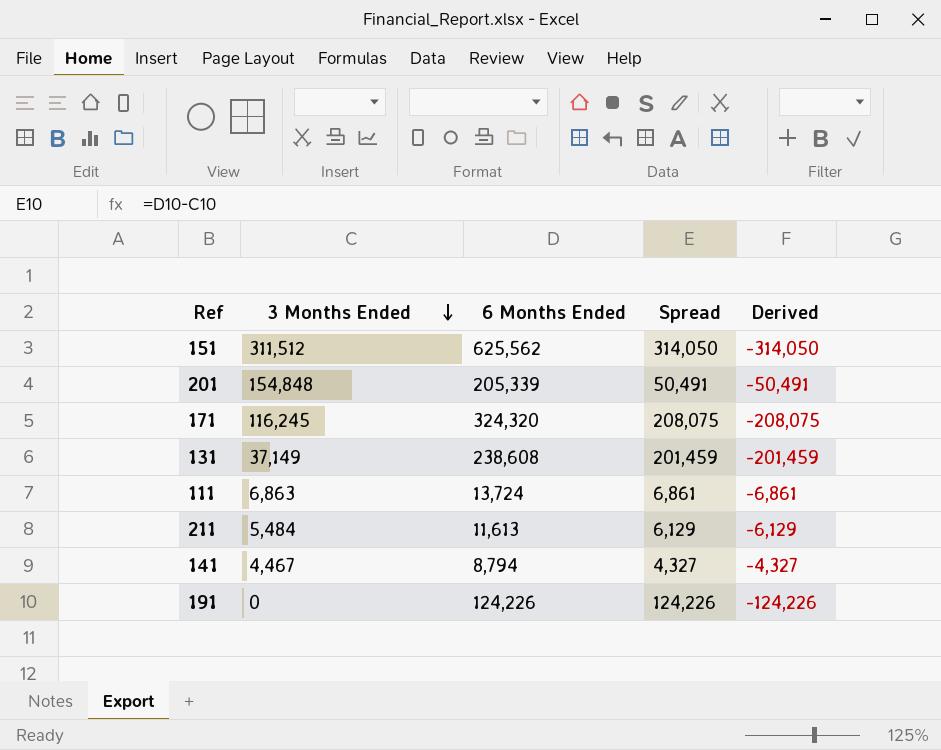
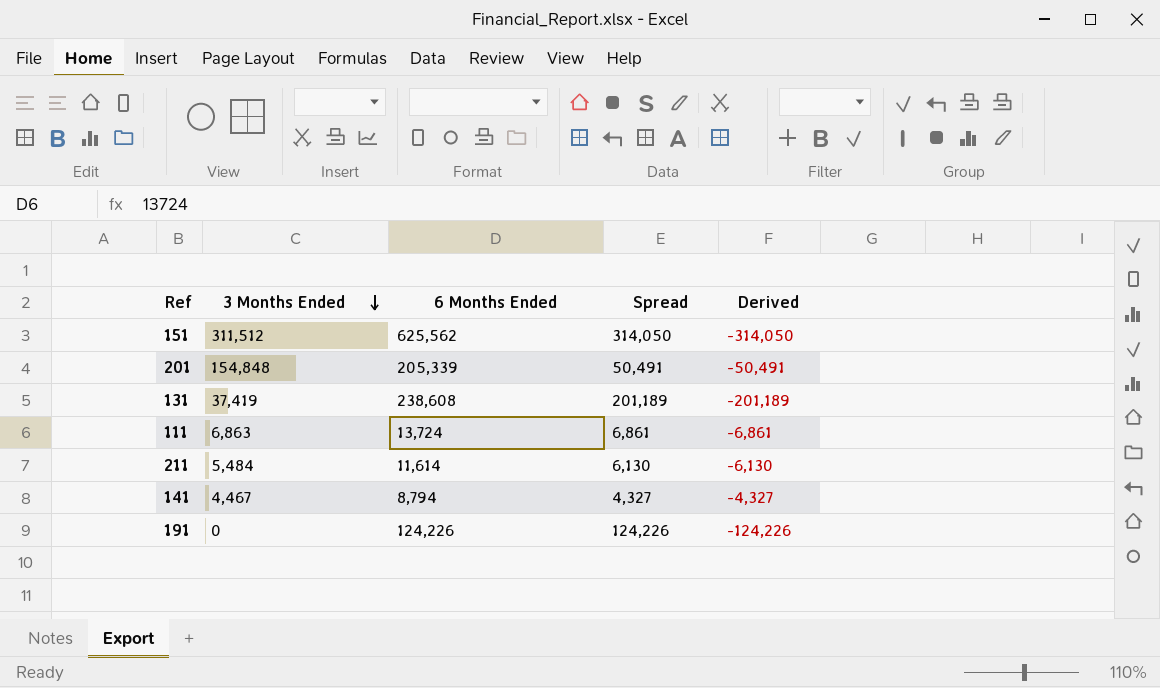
row 171: 116,245 | 324,320 | 208,075 | -208,075 -> none
131 | 3 Months Ended: 37,149 -> 37,419
131 | Spread: 201,459 -> 201,189
131 | Derived: -201,459 -> -201,189
211 | 6 Months Ended: 11,613 -> 11,614
211 | Spread: 6,129 -> 6,130
211 | Derived: -6,129 -> -6,130

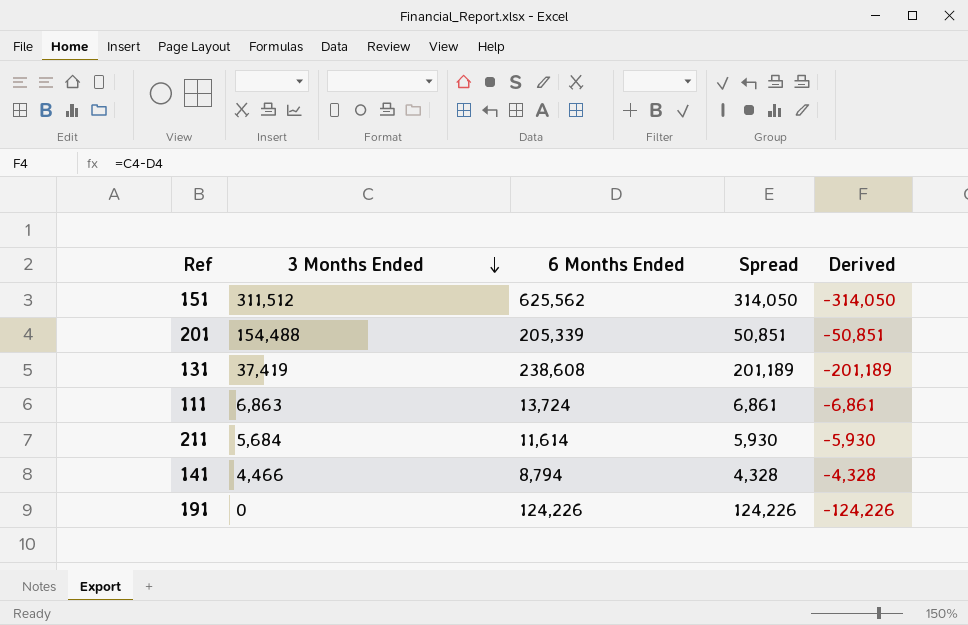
201 | 3 Months Ended: 154,848 -> 154,488
201 | Spread: 50,491 -> 50,851
201 | Derived: -50,491 -> -50,851
211 | 3 Months Ended: 5,484 -> 5,684
211 | Spread: 6,130 -> 5,930
211 | Derived: -6,130 -> -5,930
141 | 3 Months Ended: 4,467 -> 4,466
141 | Spread: 4,327 -> 4,328
141 | Derived: -4,327 -> -4,328

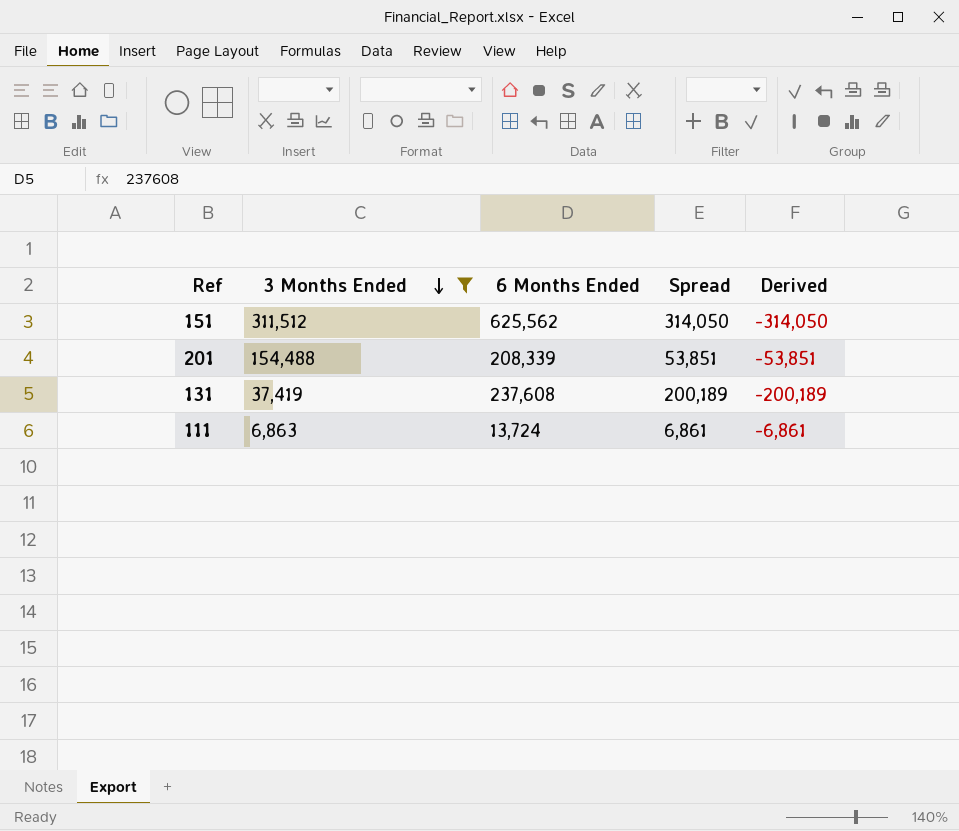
filter: none -> 3 Months Ended >= 6,863
201 | 6 Months Ended: 205,339 -> 208,339
201 | Spread: 50,851 -> 53,851
201 | Derived: -50,851 -> -53,851
131 | 6 Months Ended: 238,608 -> 237,608
131 | Spread: 201,189 -> 200,189
131 | Derived: -201,189 -> -200,189

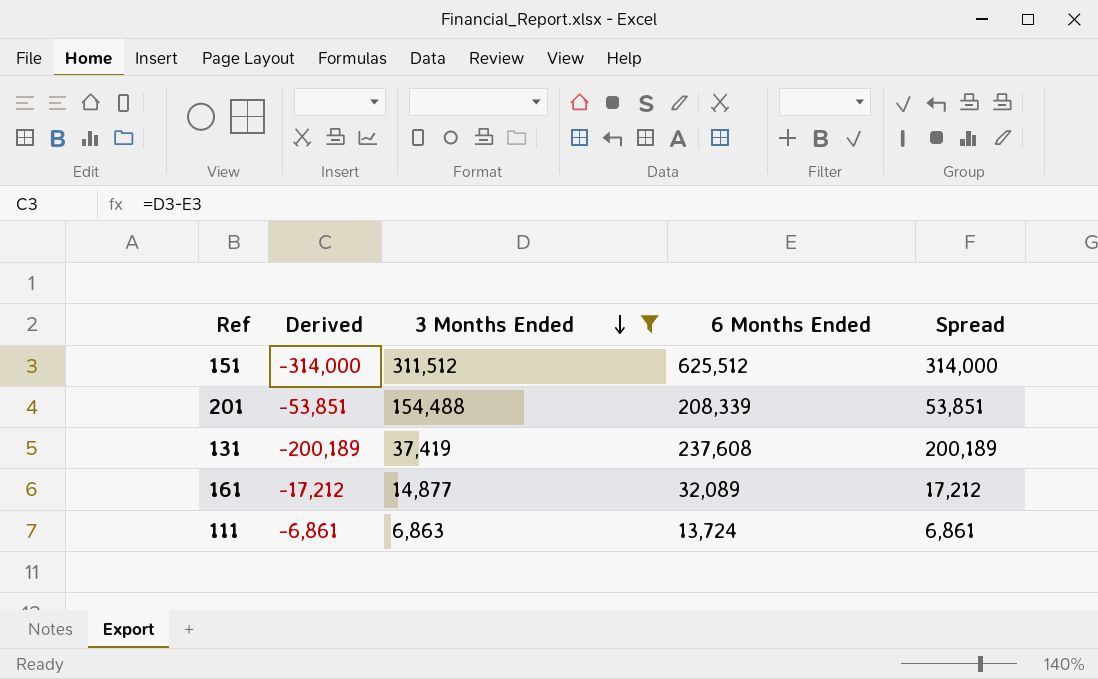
column Derived | position: 5 -> 2
151 | Derived: -314,050 -> -314,000
151 | 6 Months Ended: 625,562 -> 625,512
151 | Spread: 314,050 -> 314,000
row 161: none -> -17,212 | 14,877 | 32,089 | 17,212

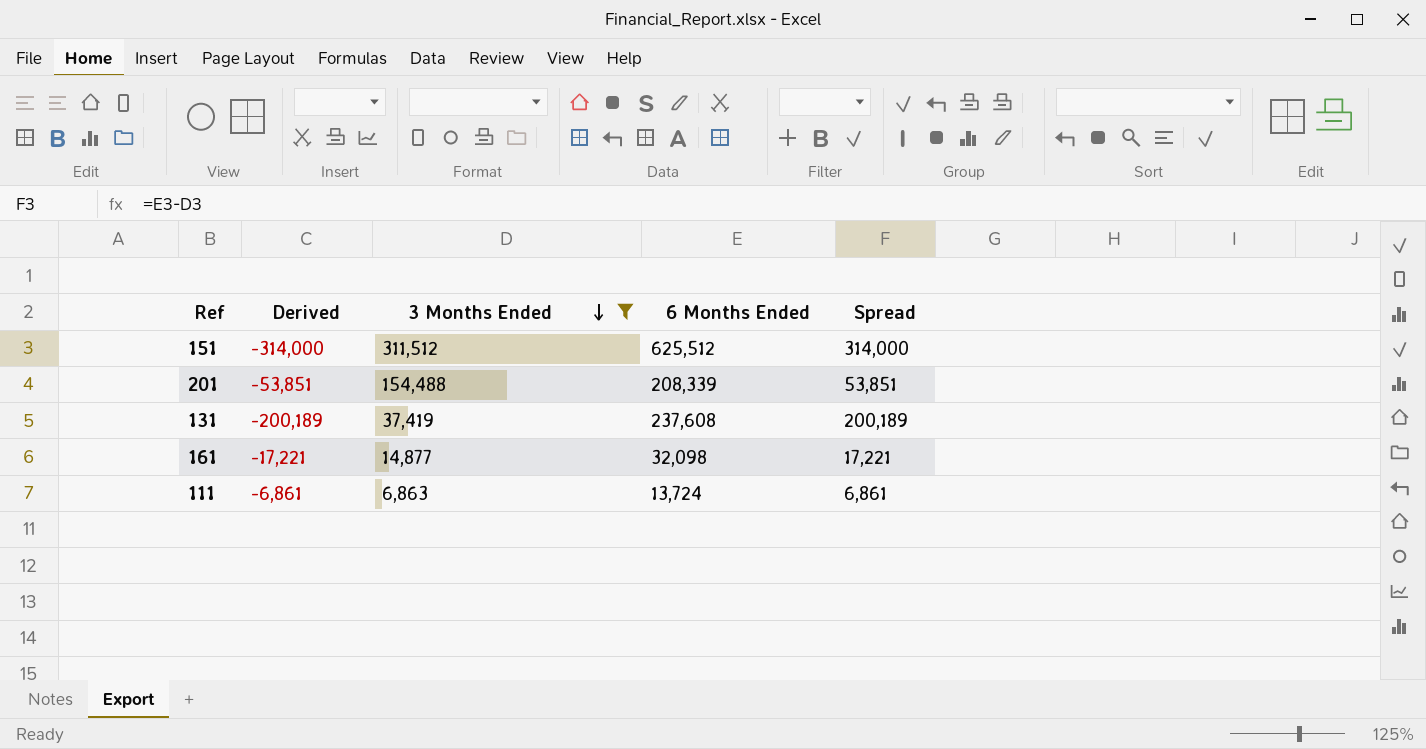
161 | Derived: -17,212 -> -17,221
161 | 6 Months Ended: 32,089 -> 32,098
161 | Spread: 17,212 -> 17,221

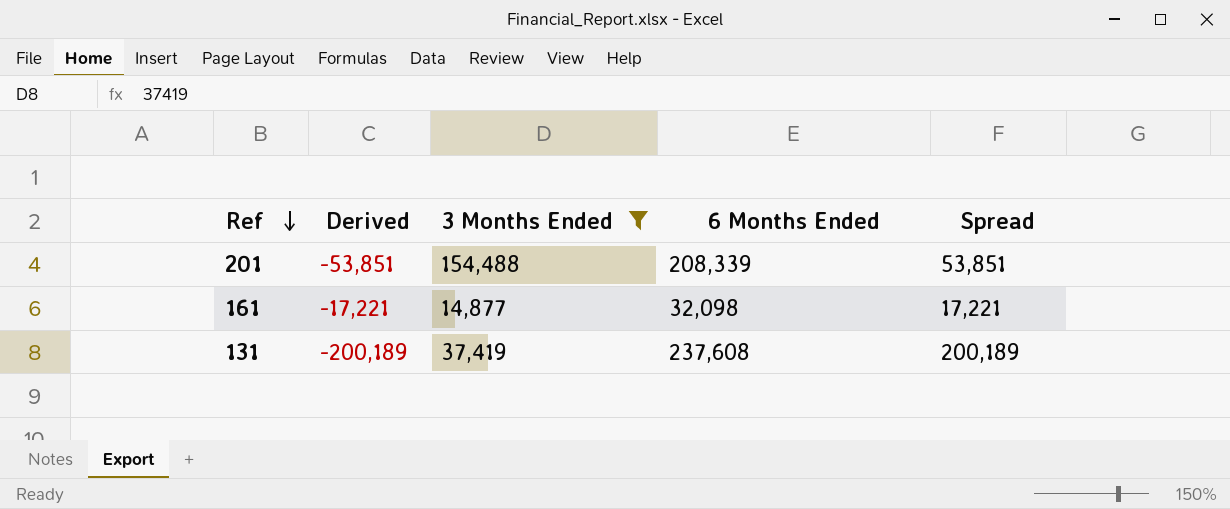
row order: 3 Months Ended descending -> Ref descending
row 151: -314,000 | 311,512 | 625,512 | 314,000 -> none
row 111: -6,861 | 6,863 | 13,724 | 6,861 -> none

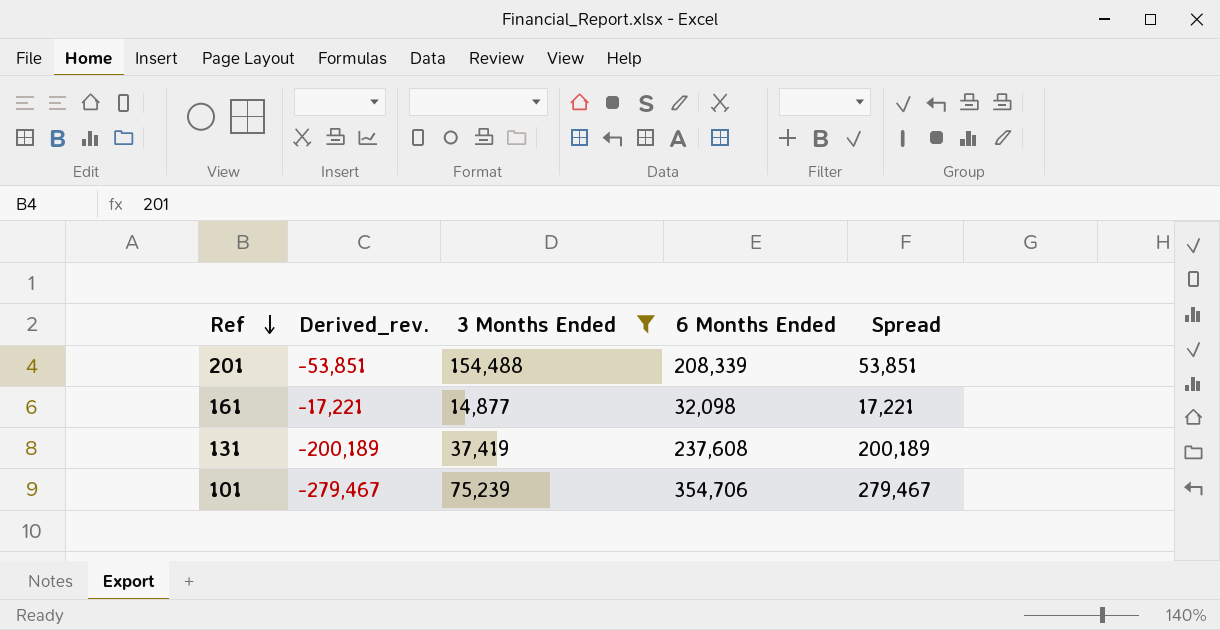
column name: Derived -> Derived_rev.
row 101: none -> -279,467 | 75,239 | 354,706 | 279,467

